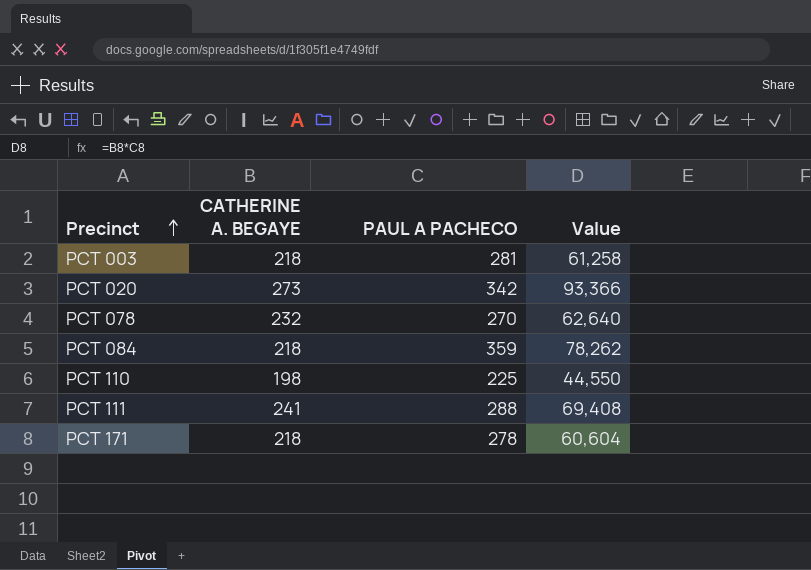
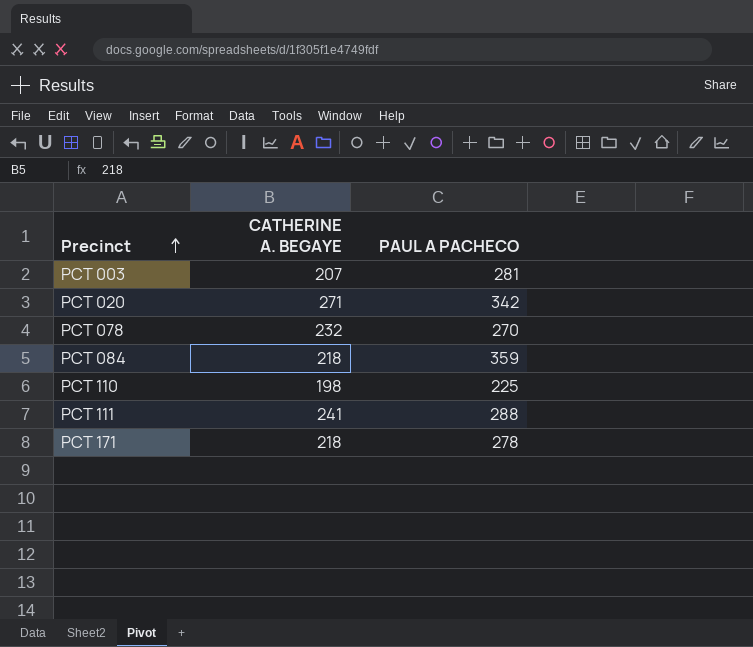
column Value | formula: [CATHERINE A. BEGAYE] * [PAUL A PACHECO] -> none
PCT 003 | CATHERINE A. BEGAYE: 218 -> 207
PCT 020 | CATHERINE A. BEGAYE: 273 -> 271

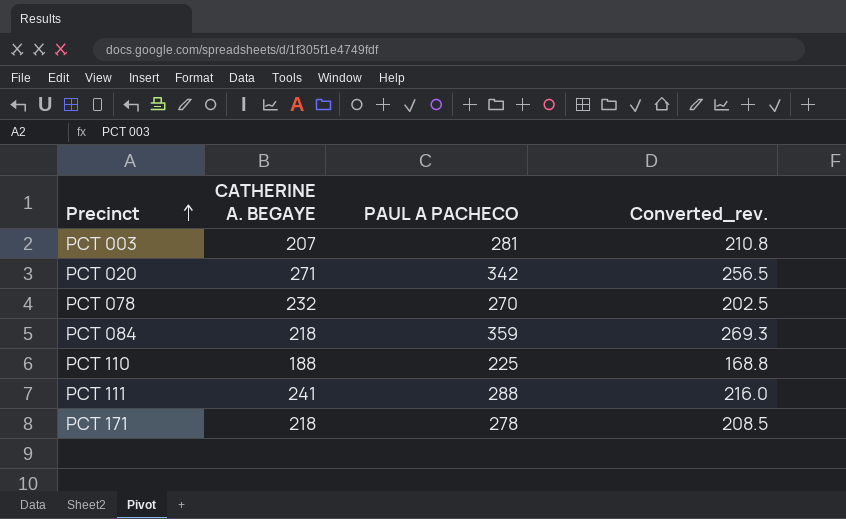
column Converted_rev. | formula: none -> [PAUL A PACHECO] * 0.75
PCT 110 | CATHERINE A. BEGAYE: 198 -> 188

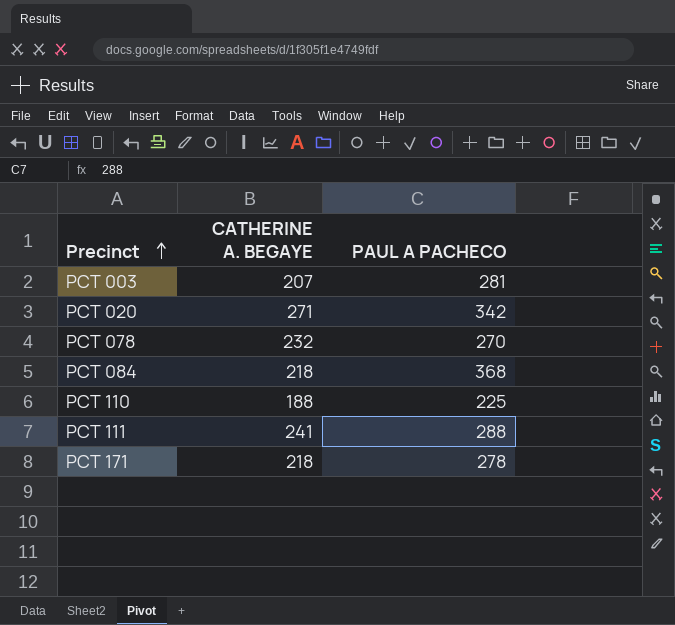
column Converted_rev. | formula: [PAUL A PACHECO] * 0.75 -> none
PCT 084 | PAUL A PACHECO: 359 -> 368

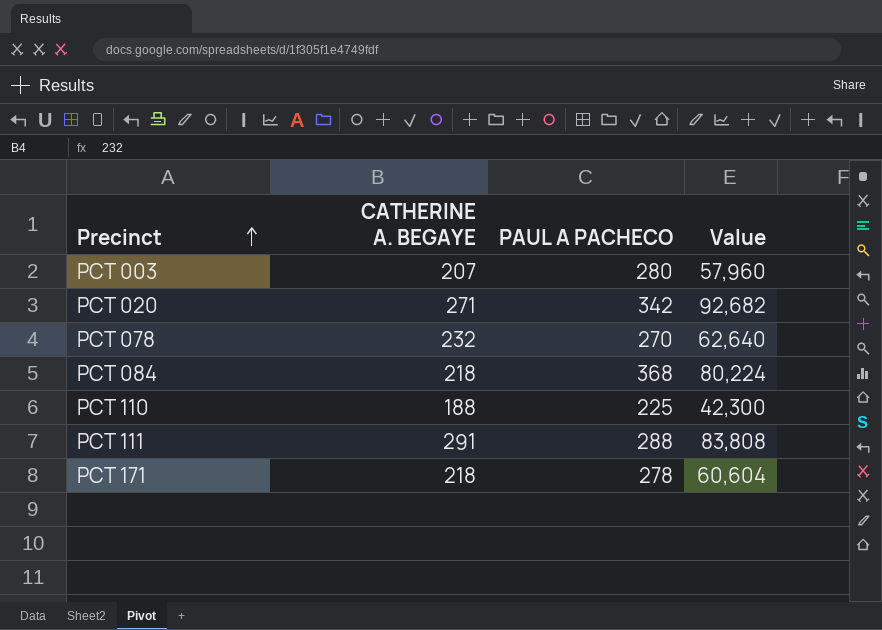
column Value | formula: none -> [CATHERINE A. BEGAYE] * [PAUL A PACHECO]
PCT 003 | PAUL A PACHECO: 281 -> 280
PCT 111 | CATHERINE A. BEGAYE: 241 -> 291

